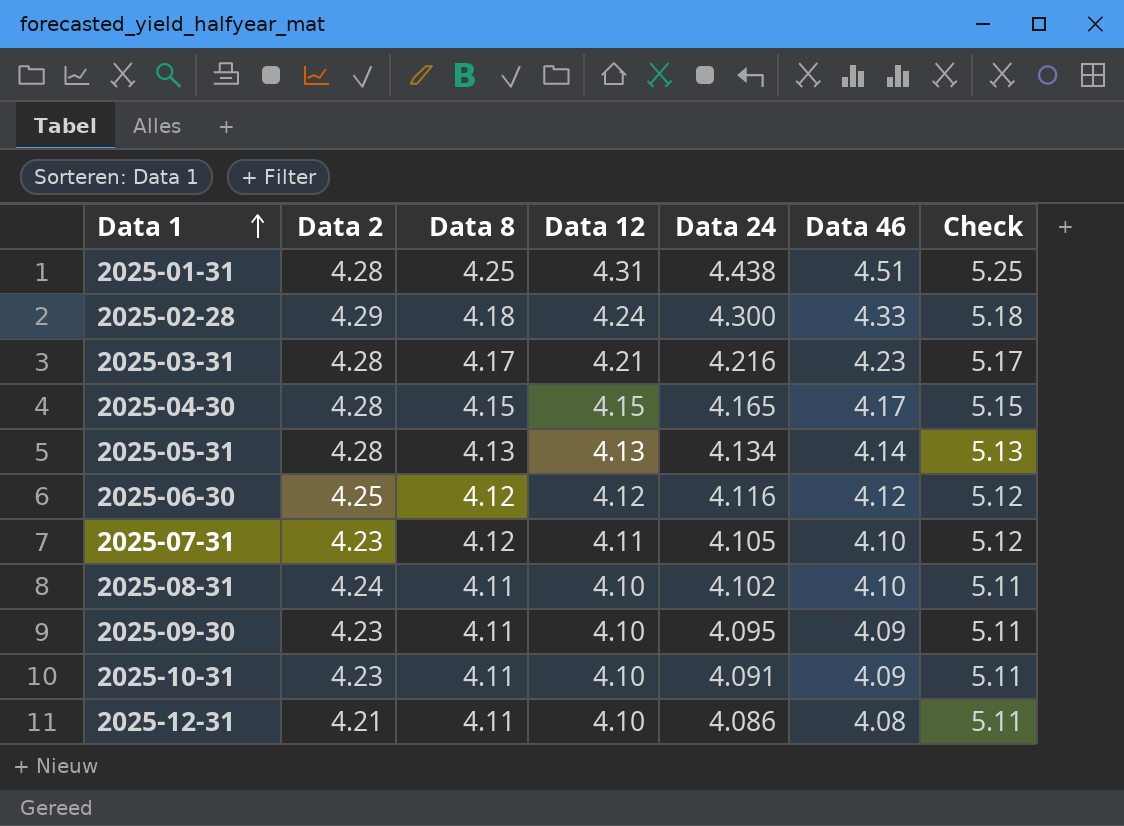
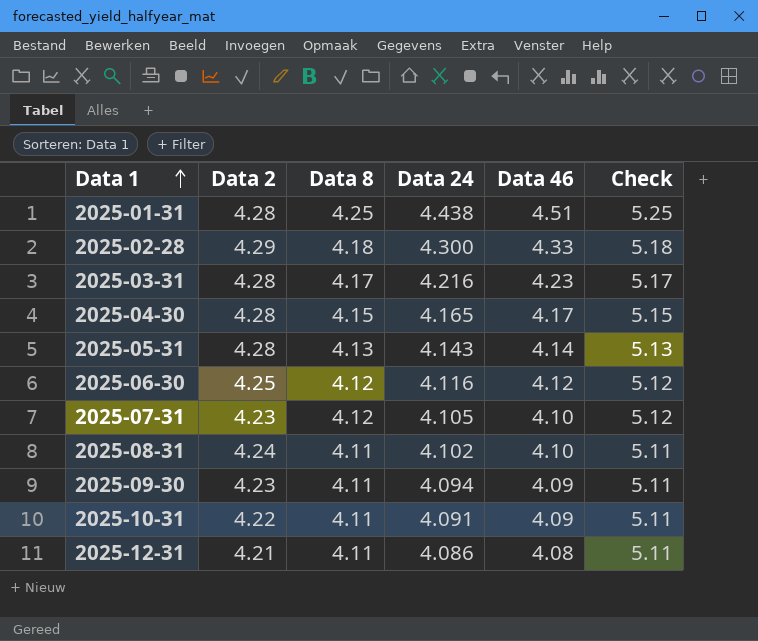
column Data 12 | position: 4 -> none
2025-05-31 | Data 24: 4.134 -> 4.143
2025-09-30 | Data 24: 4.095 -> 4.094
2025-10-31 | Data 2: 4.23 -> 4.22

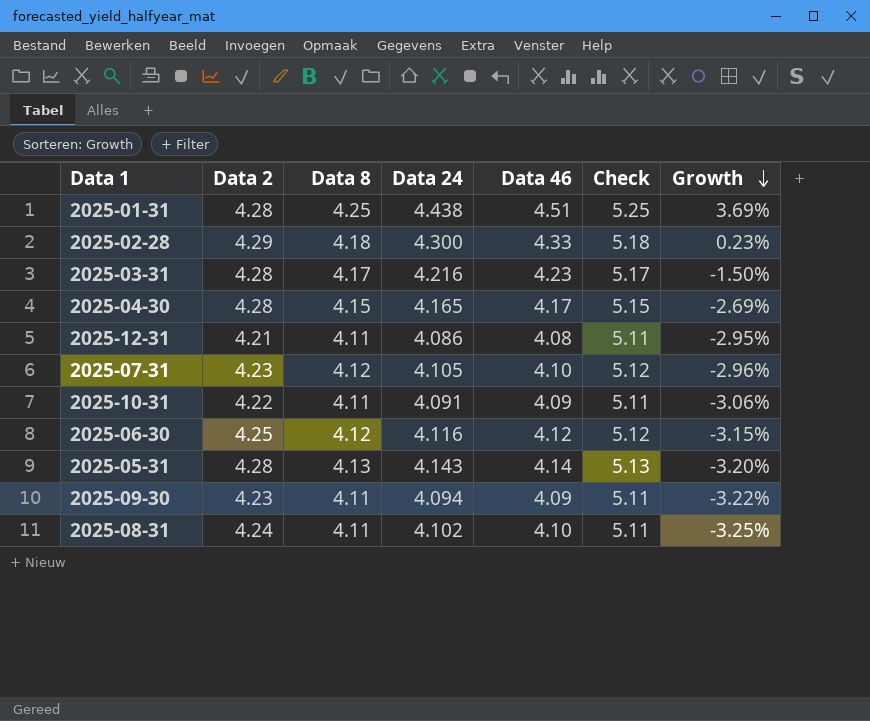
row order: Data 1 ascending -> Growth descending
column Growth | formula: none -> ([Data 24] - [Data 2]) / [Data 2]

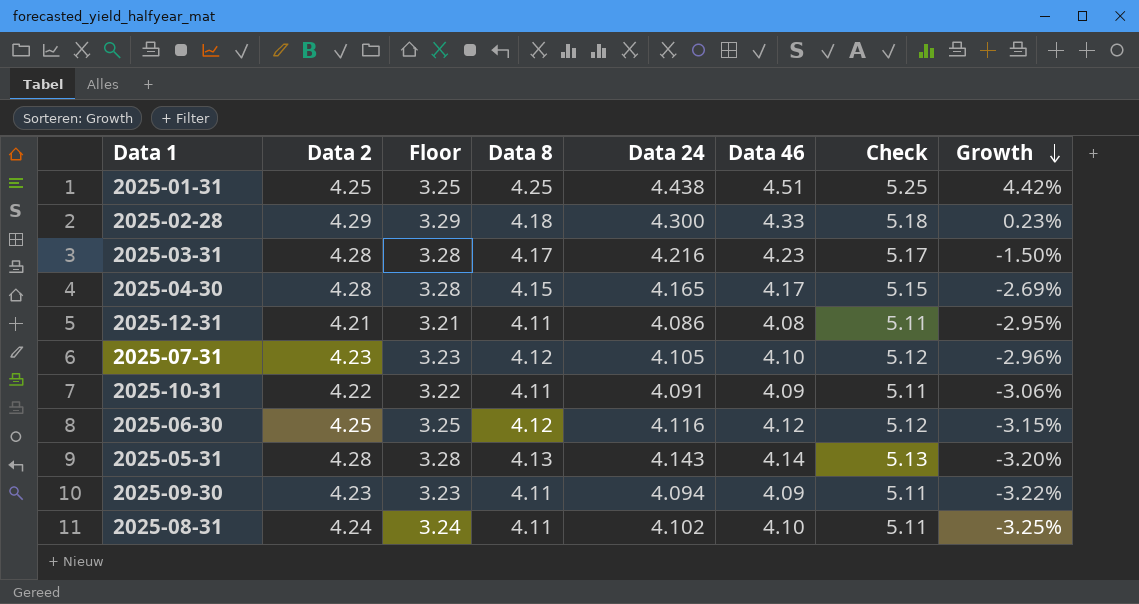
column Floor | formula: none -> [Data 2] - 1
2025-01-31 | Data 2: 4.28 -> 4.25
2025-01-31 | Growth: 3.69% -> 4.42%

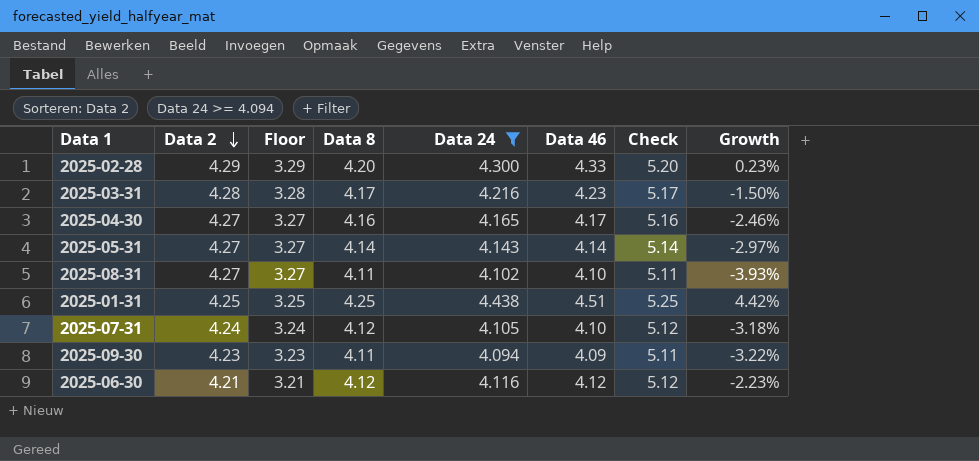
filter: none -> Data 24 >= 4.094
row order: Growth descending -> Data 2 descending
2025-02-28 | Data 8: 4.18 -> 4.20
2025-02-28 | Check: 5.18 -> 5.20
2025-04-30 | Data 2: 4.28 -> 4.27
2025-04-30 | Floor: 3.28 -> 3.27
2025-04-30 | Data 8: 4.15 -> 4.16
2025-04-30 | Check: 5.15 -> 5.16
2025-04-30 | Growth: -2.69% -> -2.46%
2025-05-31 | Data 2: 4.28 -> 4.27
2025-05-31 | Floor: 3.28 -> 3.27
2025-05-31 | Data 8: 4.13 -> 4.14
2025-05-31 | Check: 5.13 -> 5.14
2025-05-31 | Growth: -3.20% -> -2.97%
2025-08-31 | Data 2: 4.24 -> 4.27
2025-08-31 | Floor: 3.24 -> 3.27
2025-08-31 | Growth: -3.25% -> -3.93%
2025-07-31 | Data 2: 4.23 -> 4.24
2025-07-31 | Floor: 3.23 -> 3.24
2025-07-31 | Growth: -2.96% -> -3.18%
2025-06-30 | Data 2: 4.25 -> 4.21
2025-06-30 | Floor: 3.25 -> 3.21
2025-06-30 | Growth: -3.15% -> -2.23%

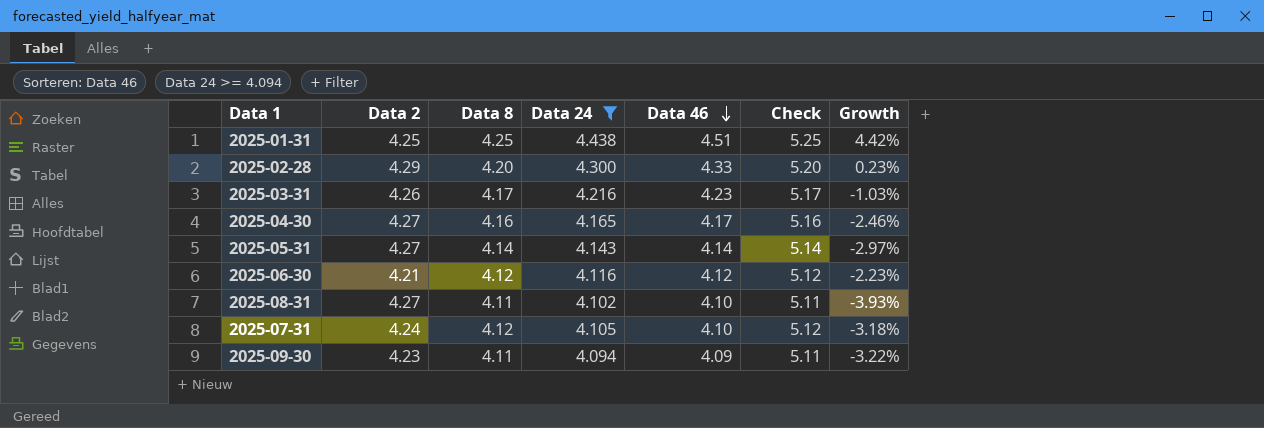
row order: Data 2 descending -> Data 46 descending
column Floor | formula: [Data 2] - 1 -> none
2025-03-31 | Data 2: 4.28 -> 4.26
2025-03-31 | Growth: -1.50% -> -1.03%

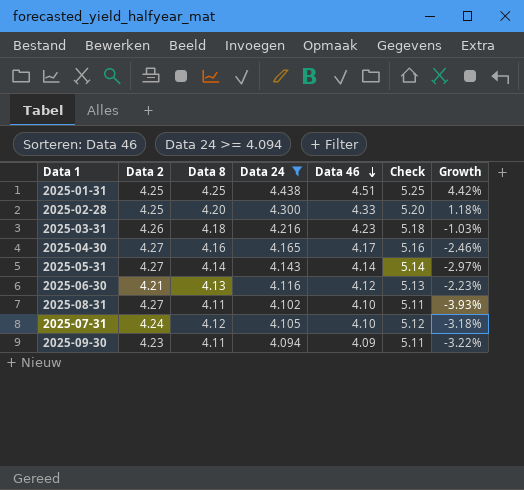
2025-02-28 | Data 2: 4.29 -> 4.25
2025-02-28 | Growth: 0.23% -> 1.18%
2025-03-31 | Data 8: 4.17 -> 4.18
2025-03-31 | Check: 5.17 -> 5.18
2025-06-30 | Data 8: 4.12 -> 4.13
2025-06-30 | Check: 5.12 -> 5.13

